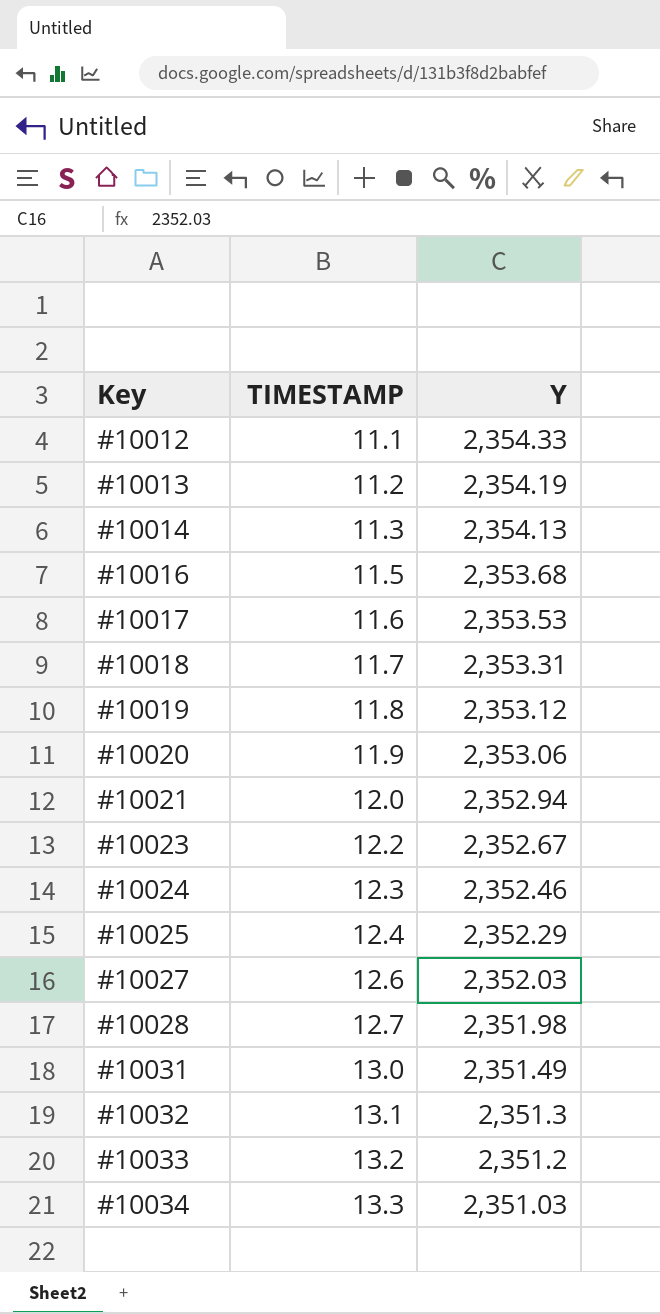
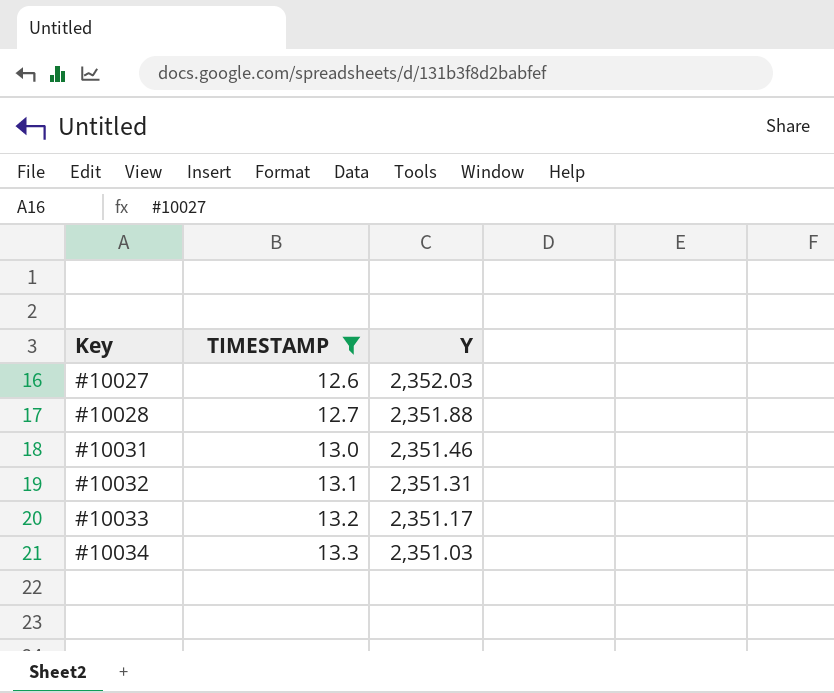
filter: none -> TIMESTAMP >= 12.6
#10028 | Y: 2,351.98 -> 2,351.88
#10031 | Y: 2,351.49 -> 2,351.46
#10032 | Y: 2,351.3 -> 2,351.31
#10033 | Y: 2,351.2 -> 2,351.17

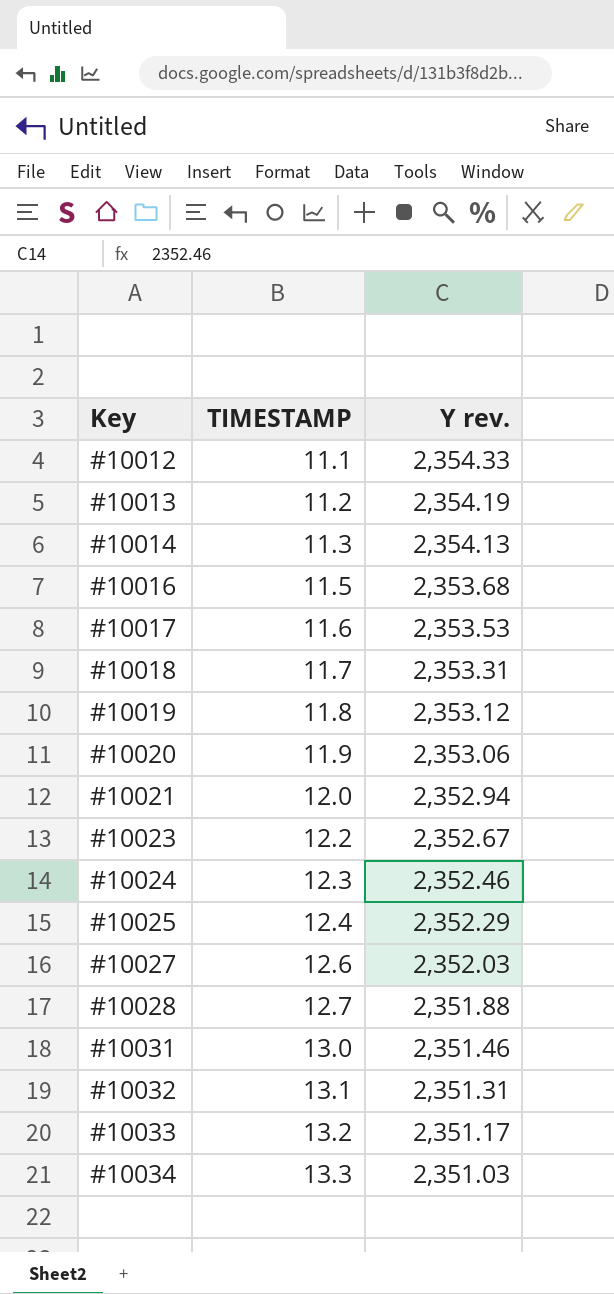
filter: TIMESTAMP >= 12.6 -> none
column name: Y -> Y rev.

